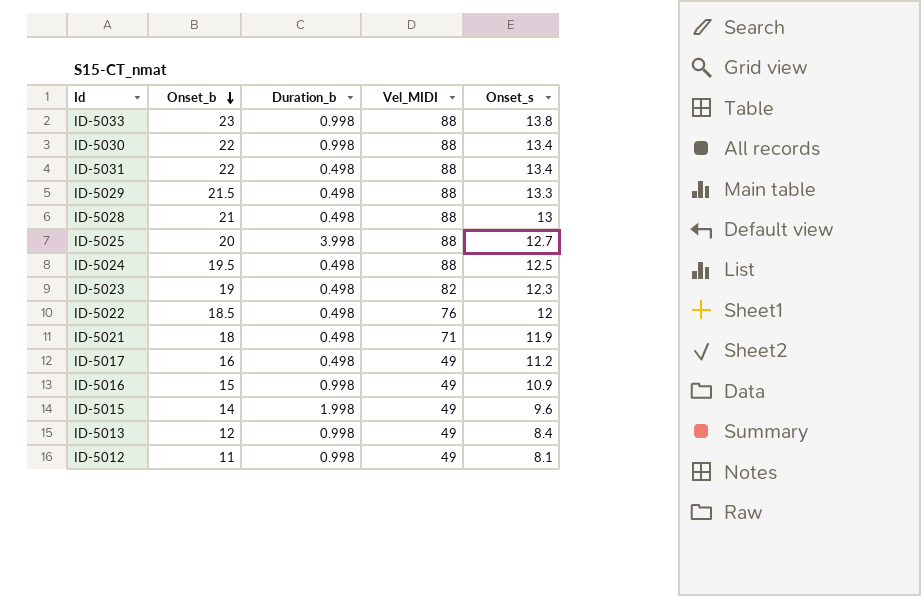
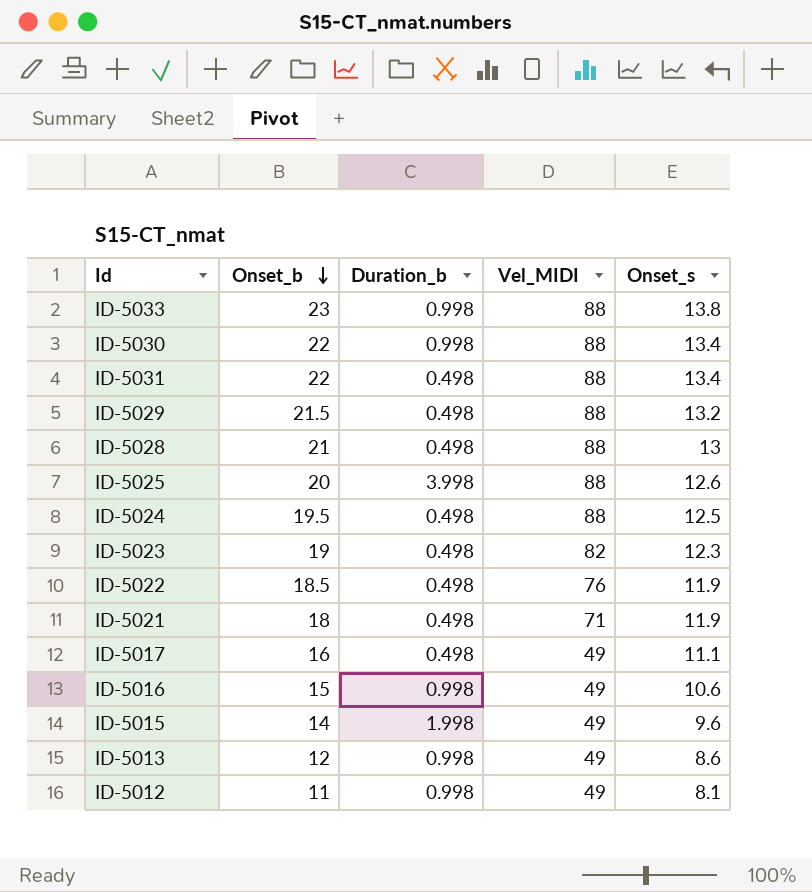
ID-5029 | Onset_s: 13.3 -> 13.2
ID-5025 | Onset_s: 12.7 -> 12.6
ID-5022 | Onset_s: 12 -> 11.9
ID-5017 | Onset_s: 11.2 -> 11.1
ID-5016 | Onset_s: 10.9 -> 10.6
ID-5013 | Onset_s: 8.4 -> 8.6

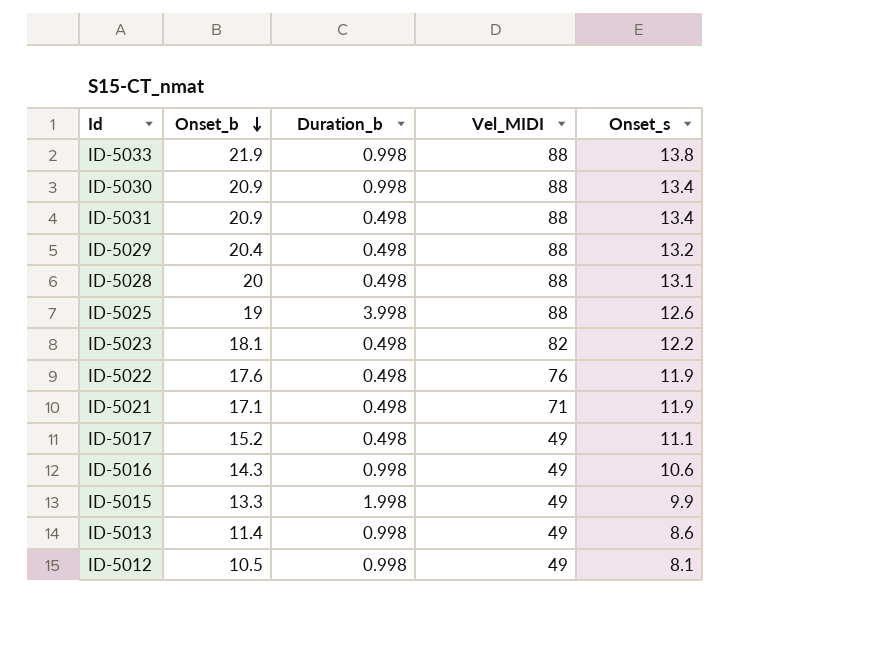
row ID-5024: 19.5 | 0.498 | 88 | 12.5 -> none
ID-5033 | Onset_b: 23 -> 21.9
ID-5030 | Onset_b: 22 -> 20.9
ID-5031 | Onset_b: 22 -> 20.9
ID-5029 | Onset_b: 21.5 -> 20.4
ID-5028 | Onset_b: 21 -> 20
ID-5028 | Onset_s: 13 -> 13.1
ID-5025 | Onset_b: 20 -> 19
ID-5023 | Onset_b: 19 -> 18.1
ID-5023 | Onset_s: 12.3 -> 12.2
ID-5022 | Onset_b: 18.5 -> 17.6
ID-5021 | Onset_b: 18 -> 17.1
ID-5017 | Onset_b: 16 -> 15.2
ID-5016 | Onset_b: 15 -> 14.3
ID-5015 | Onset_b: 14 -> 13.3
ID-5015 | Onset_s: 9.6 -> 9.9
ID-5013 | Onset_b: 12 -> 11.4
ID-5012 | Onset_b: 11 -> 10.5

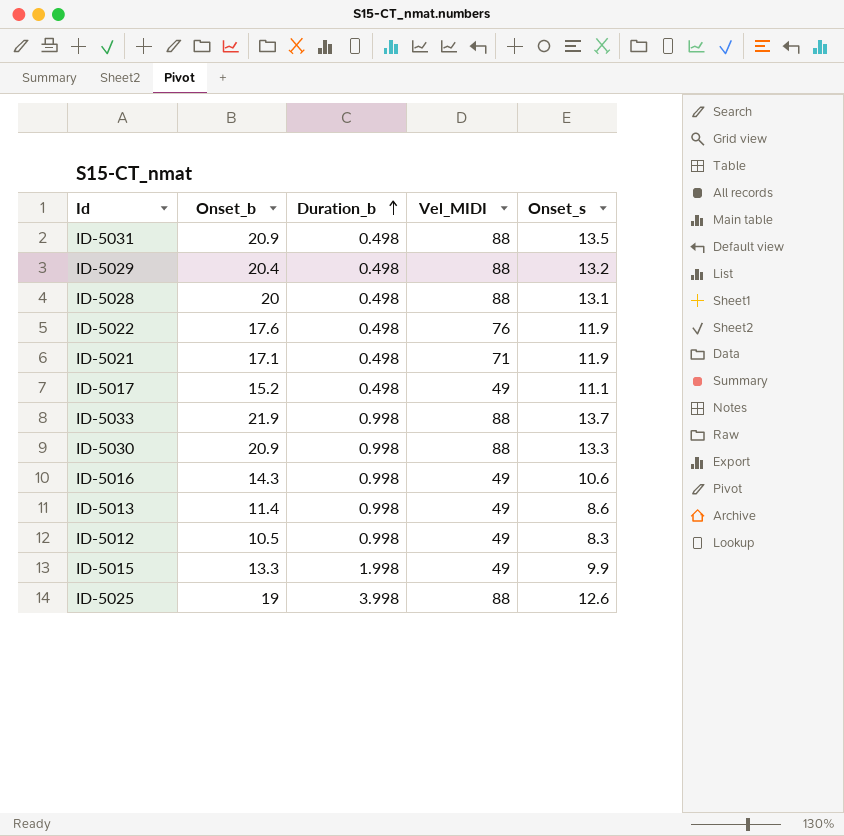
row order: Onset_b descending -> Duration_b ascending
row ID-5023: 18.1 | 0.498 | 82 | 12.2 -> none
ID-5031 | Onset_s: 13.4 -> 13.5
ID-5033 | Onset_s: 13.8 -> 13.7
ID-5030 | Onset_s: 13.4 -> 13.3
ID-5012 | Onset_s: 8.1 -> 8.3

